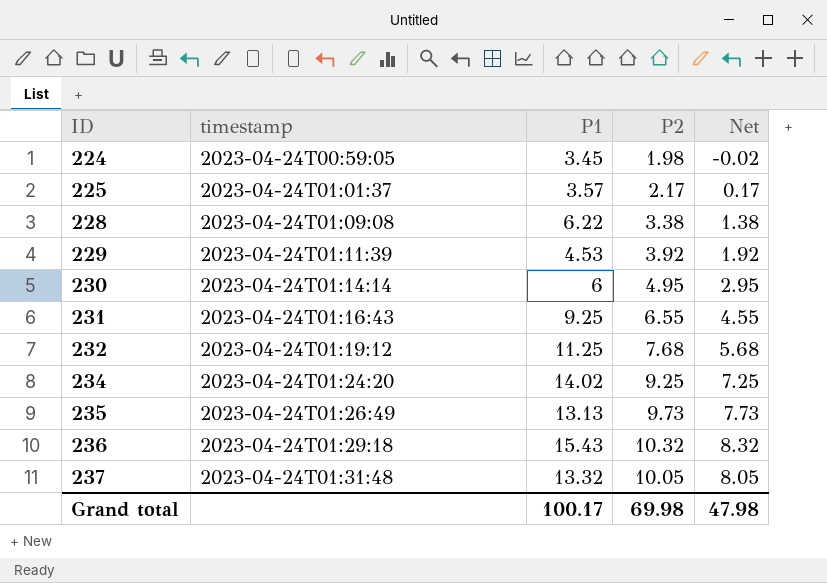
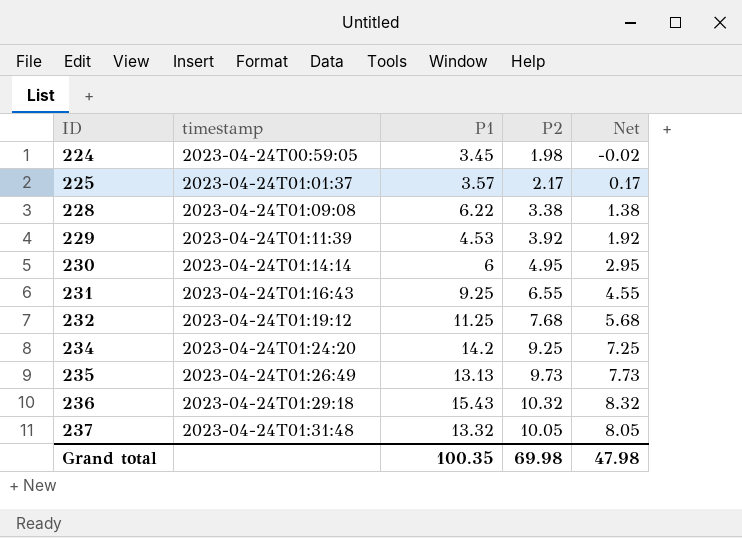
234 | P1: 14.02 -> 14.2
Grand total | P1: 100.17 -> 100.35

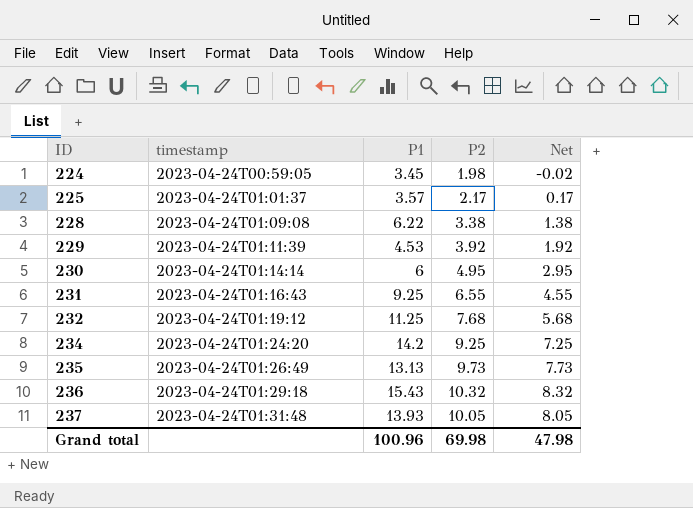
237 | P1: 13.32 -> 13.93
Grand total | P1: 100.35 -> 100.96

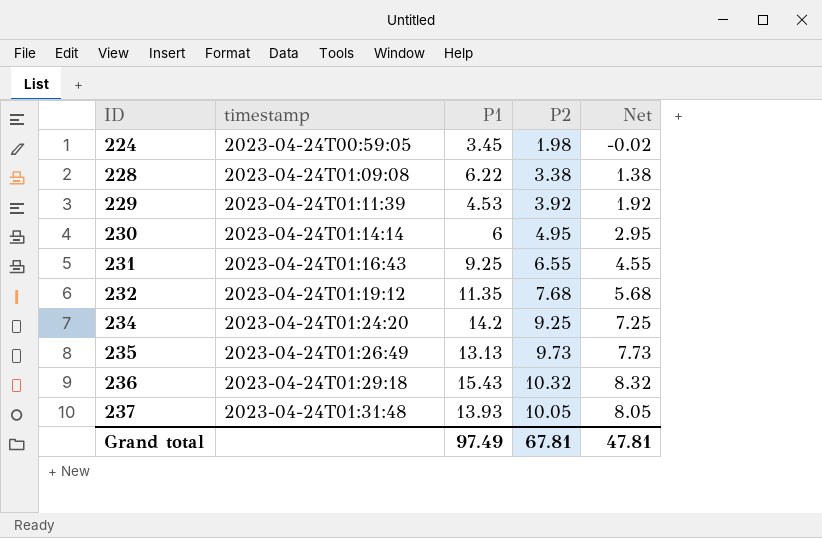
row 225: 2023-04-24T01:01:37 | 3.57 | 2.17 | 0.17 -> none
232 | P1: 11.25 -> 11.35
Grand total | P1: 100.96 -> 97.49
Grand total | P2: 69.98 -> 67.81
Grand total | Net: 47.98 -> 47.81

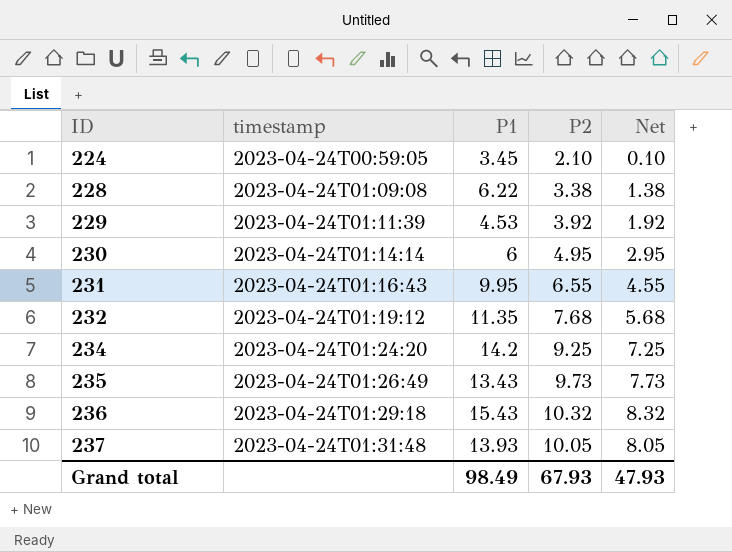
224 | P2: 1.98 -> 2.10
224 | Net: -0.02 -> 0.10
231 | P1: 9.25 -> 9.95
235 | P1: 13.13 -> 13.43
Grand total | P1: 97.49 -> 98.49
Grand total | P2: 67.81 -> 67.93
Grand total | Net: 47.81 -> 47.93

